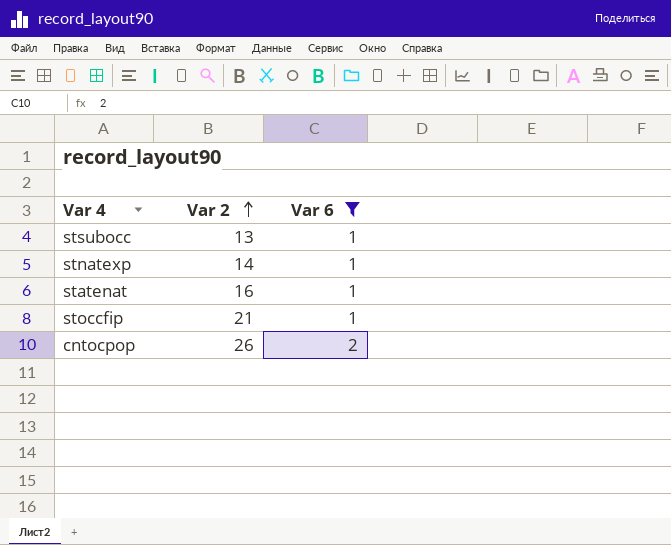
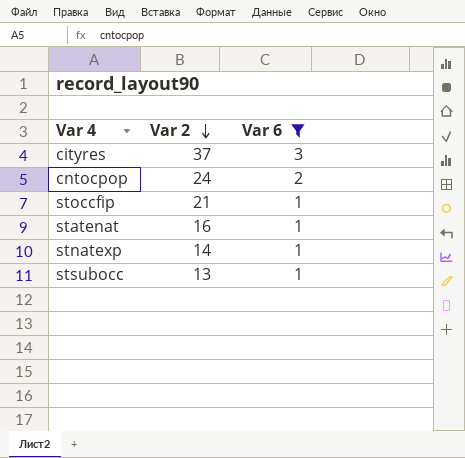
row order: Var 2 ascending -> Var 2 descending
row cityres: none -> 37 | 3
cntocpop | Var 2: 26 -> 24

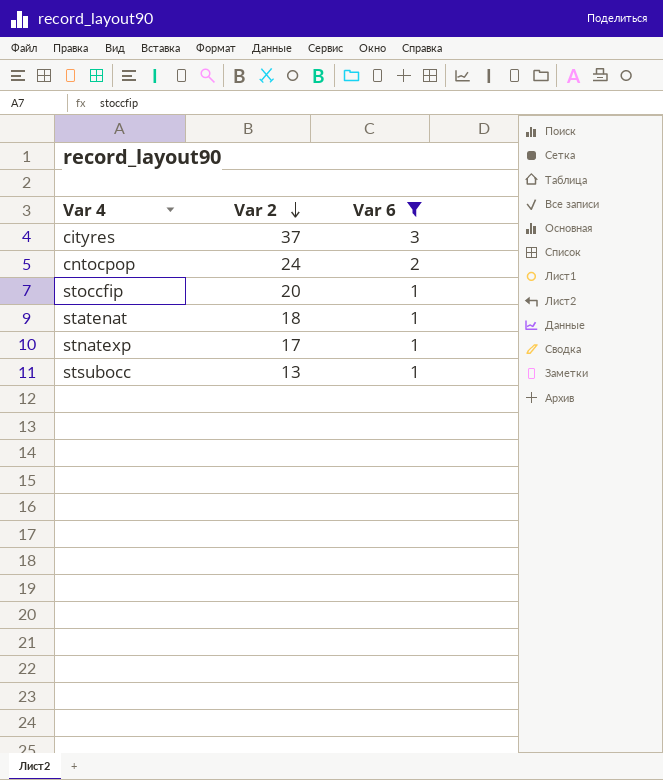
stoccfip | Var 2: 21 -> 20
statenat | Var 2: 16 -> 18
stnatexp | Var 2: 14 -> 17

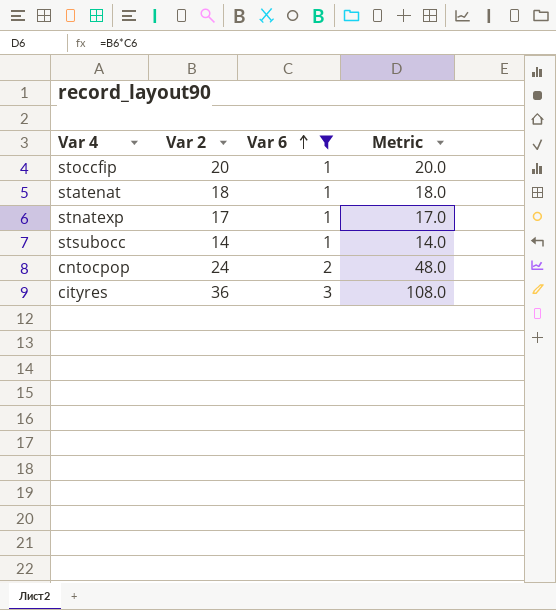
row order: Var 2 descending -> Var 6 ascending
column Metric | formula: none -> [Var 2] * [Var 6]
stsubocc | Var 2: 13 -> 14
cityres | Var 2: 37 -> 36

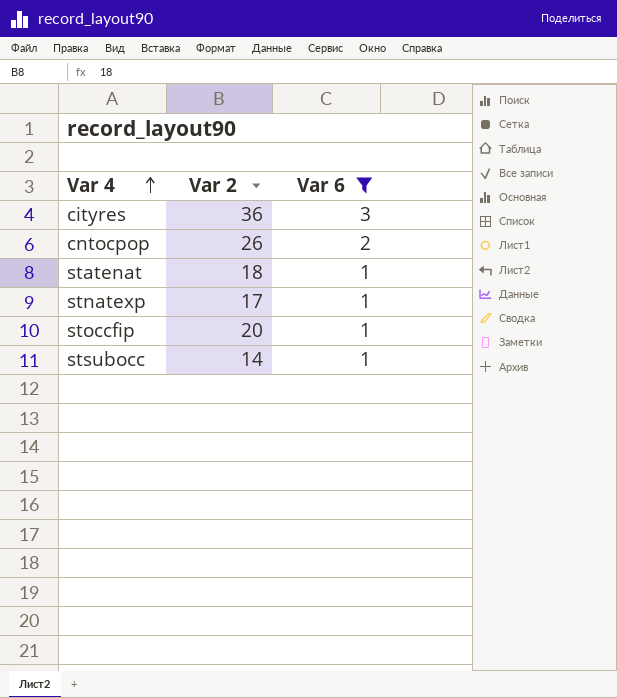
row order: Var 6 ascending -> Var 4 ascending
column Metric | formula: [Var 2] * [Var 6] -> none
cntocpop | Var 2: 24 -> 26

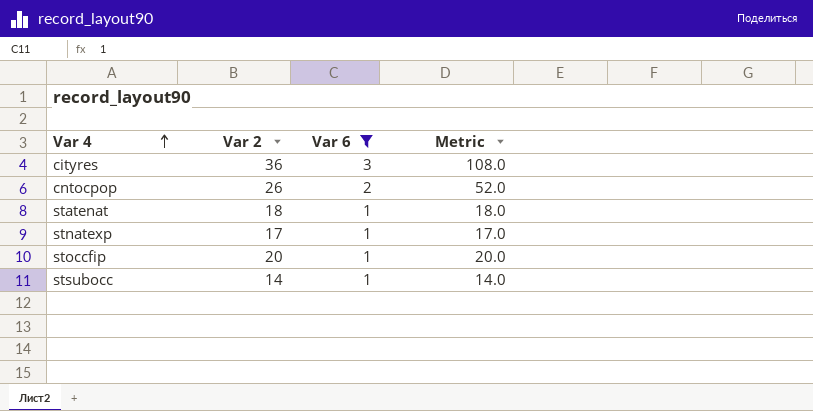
column Metric | formula: none -> [Var 2] * [Var 6]

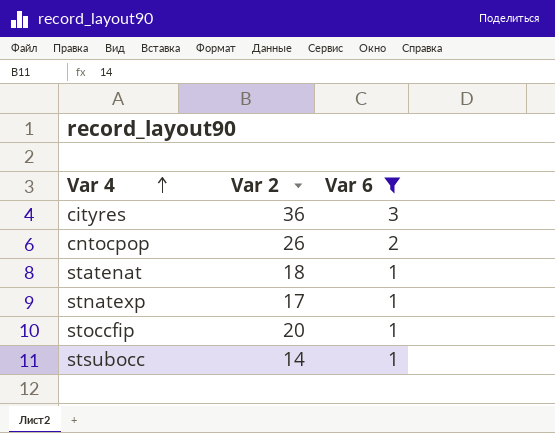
column Metric | formula: [Var 2] * [Var 6] -> none

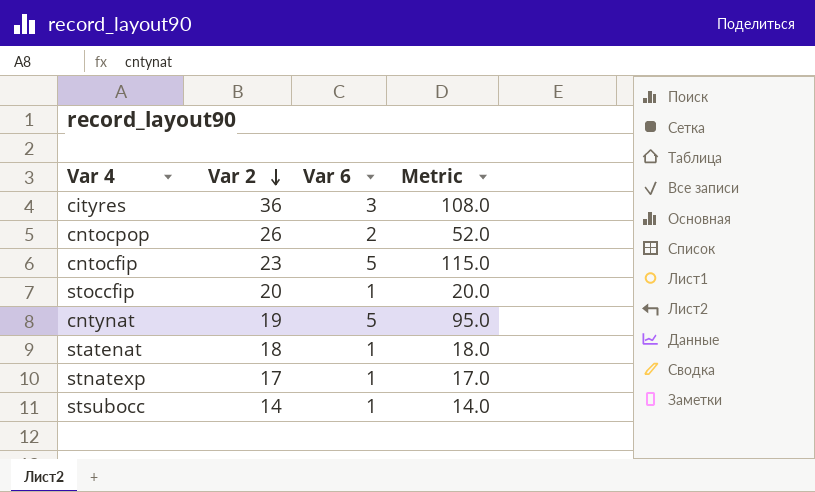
filter: Var 6 != 5 -> none
row order: Var 4 ascending -> Var 2 descending
column Metric | formula: none -> [Var 2] * [Var 6]

